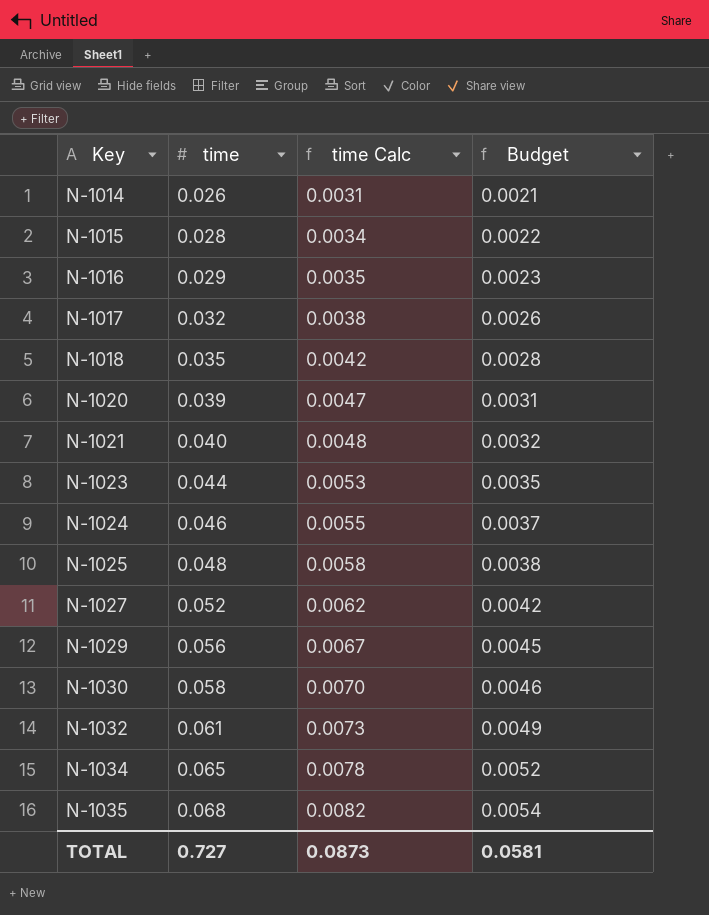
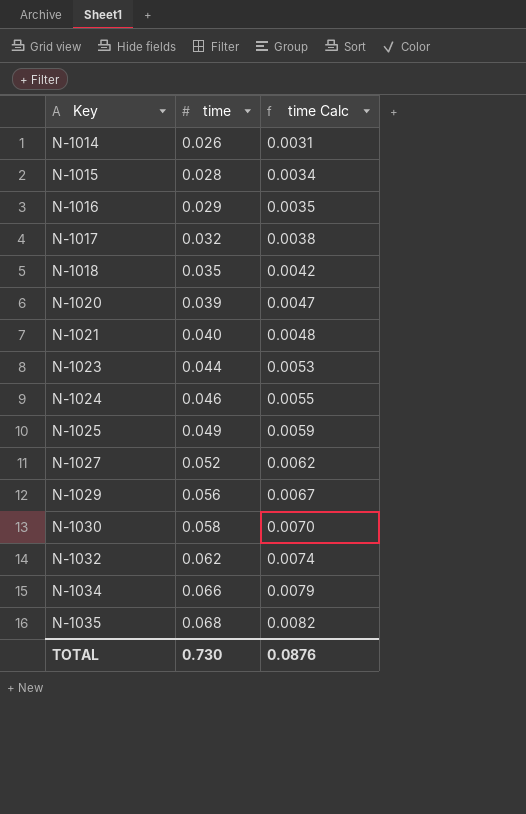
column Budget | formula: [time] * 0.08 -> none
N-1025 | time: 0.048 -> 0.049
N-1025 | time Calc: 0.0058 -> 0.0059
N-1032 | time: 0.061 -> 0.062
N-1032 | time Calc: 0.0073 -> 0.0074
N-1034 | time: 0.065 -> 0.066
N-1034 | time Calc: 0.0078 -> 0.0079
TOTAL | time: 0.727 -> 0.730
TOTAL | time Calc: 0.0873 -> 0.0876

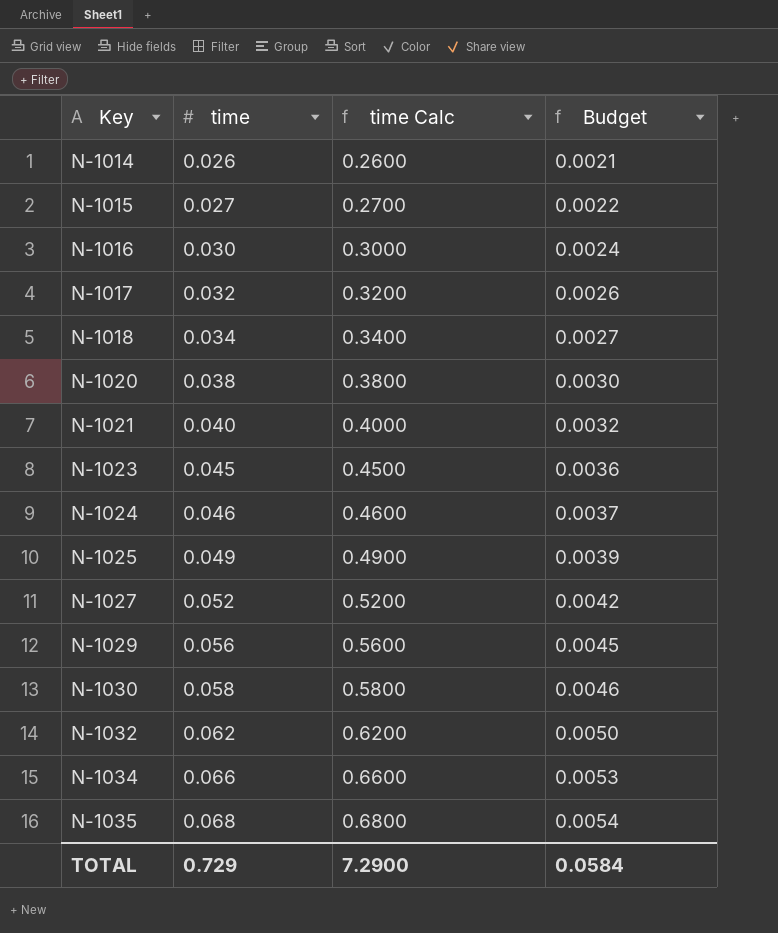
column time Calc | formula: [time] * 0.12 -> [time] * 10
column Budget | formula: none -> [time] * 0.08
N-1015 | time: 0.028 -> 0.027
N-1016 | time: 0.029 -> 0.030
N-1018 | time: 0.035 -> 0.034
N-1020 | time: 0.039 -> 0.038
N-1023 | time: 0.044 -> 0.045
TOTAL | time: 0.730 -> 0.729
TOTAL | time Calc: 0.0876 -> 7.2900

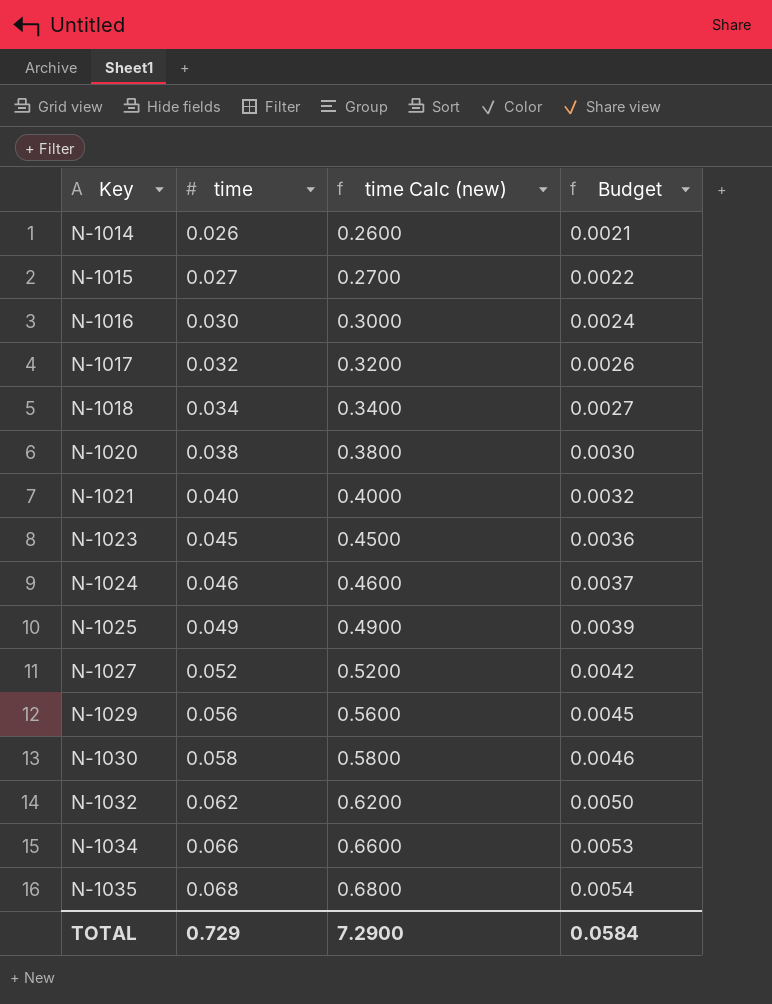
column name: time Calc -> time Calc (new)

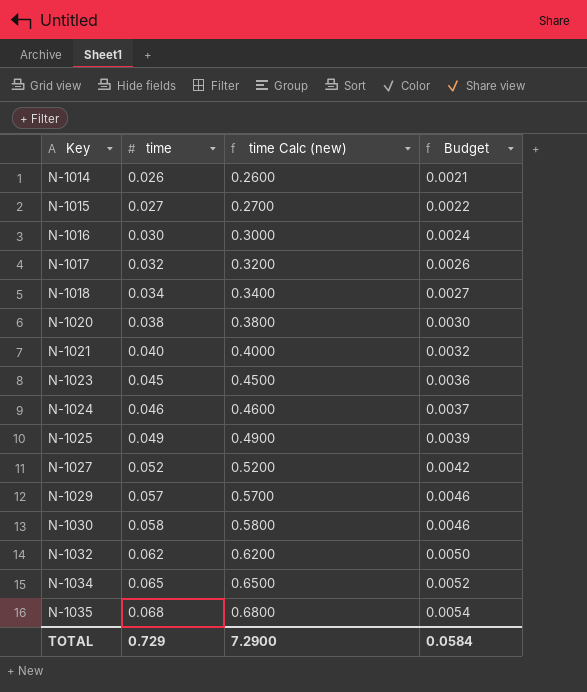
N-1029 | time: 0.056 -> 0.057
N-1029 | time Calc (new): 0.5600 -> 0.5700
N-1029 | Budget: 0.0045 -> 0.0046
N-1034 | time: 0.066 -> 0.065
N-1034 | time Calc (new): 0.6600 -> 0.6500
N-1034 | Budget: 0.0053 -> 0.0052

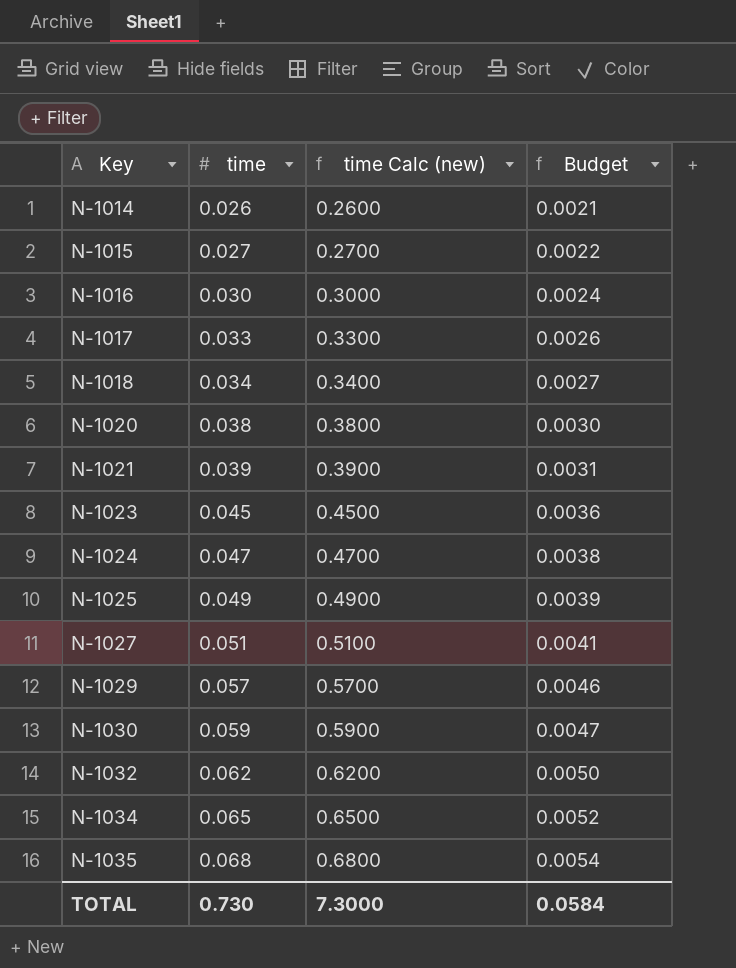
N-1017 | time: 0.032 -> 0.033
N-1017 | time Calc (new): 0.3200 -> 0.3300
N-1021 | time: 0.040 -> 0.039
N-1021 | time Calc (new): 0.4000 -> 0.3900
N-1021 | Budget: 0.0032 -> 0.0031
N-1024 | time: 0.046 -> 0.047
N-1024 | time Calc (new): 0.4600 -> 0.4700
N-1024 | Budget: 0.0037 -> 0.0038
N-1027 | time: 0.052 -> 0.051
N-1027 | time Calc (new): 0.5200 -> 0.5100
N-1027 | Budget: 0.0042 -> 0.0041
N-1030 | time: 0.058 -> 0.059
N-1030 | time Calc (new): 0.5800 -> 0.5900
N-1030 | Budget: 0.0046 -> 0.0047
TOTAL | time: 0.729 -> 0.730
TOTAL | time Calc (new): 7.2900 -> 7.3000

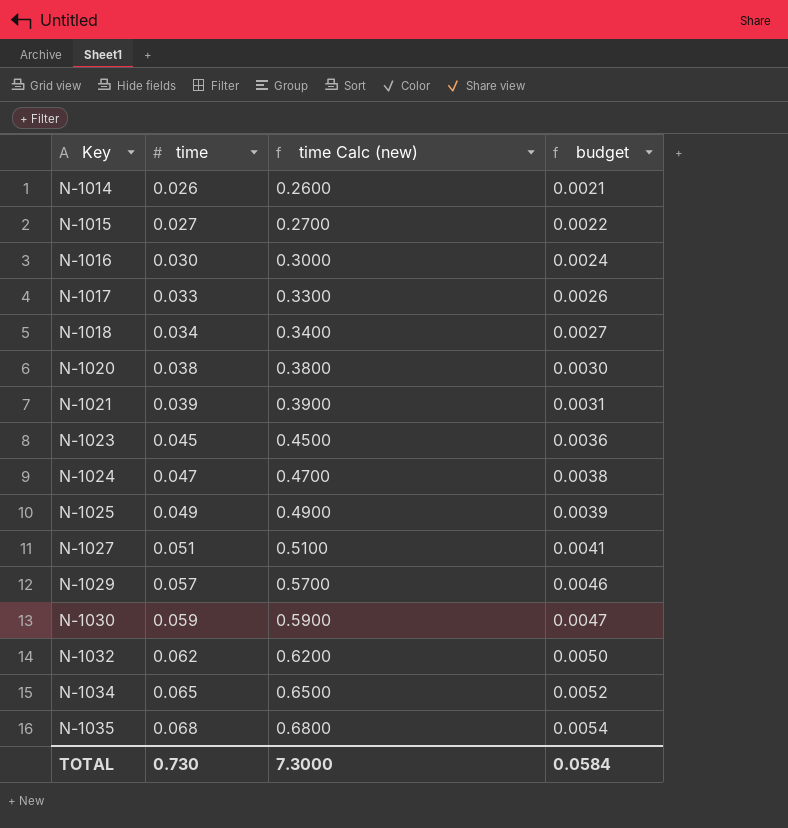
column name: Budget -> budget

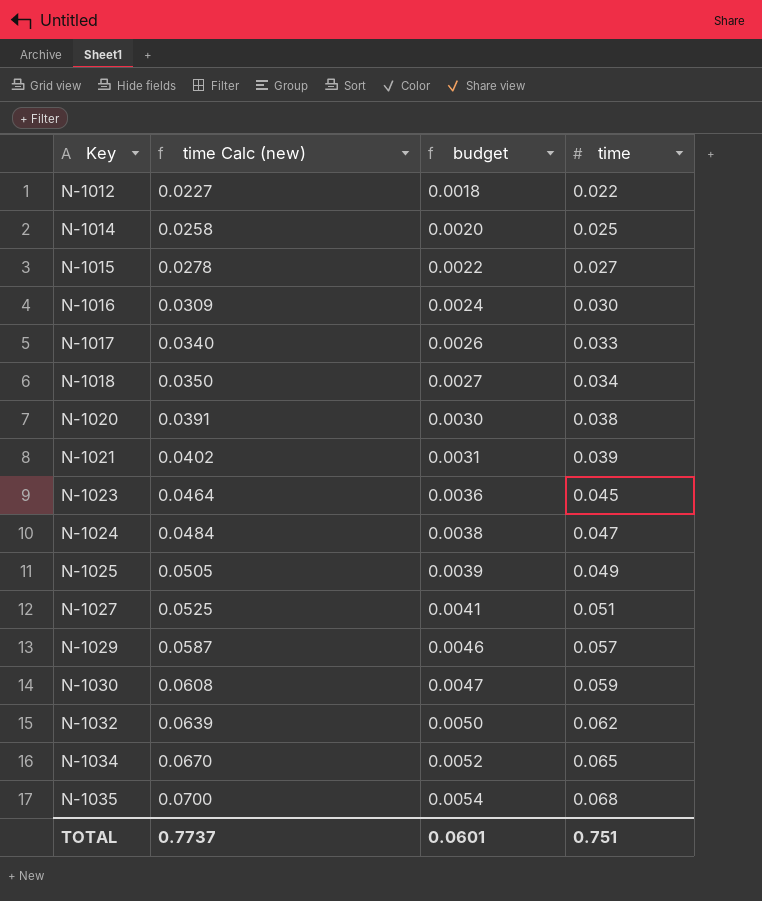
column time Calc (new) | formula: [time] * 10 -> [time] * 1.03
column time | position: 2 -> 4
row N-1012: none -> 0.0227 | 0.0018 | 0.022
N-1014 | budget: 0.0021 -> 0.0020
N-1014 | time: 0.026 -> 0.025
TOTAL | time Calc (new): 7.3000 -> 0.7737
TOTAL | budget: 0.0584 -> 0.0601
TOTAL | time: 0.730 -> 0.751

